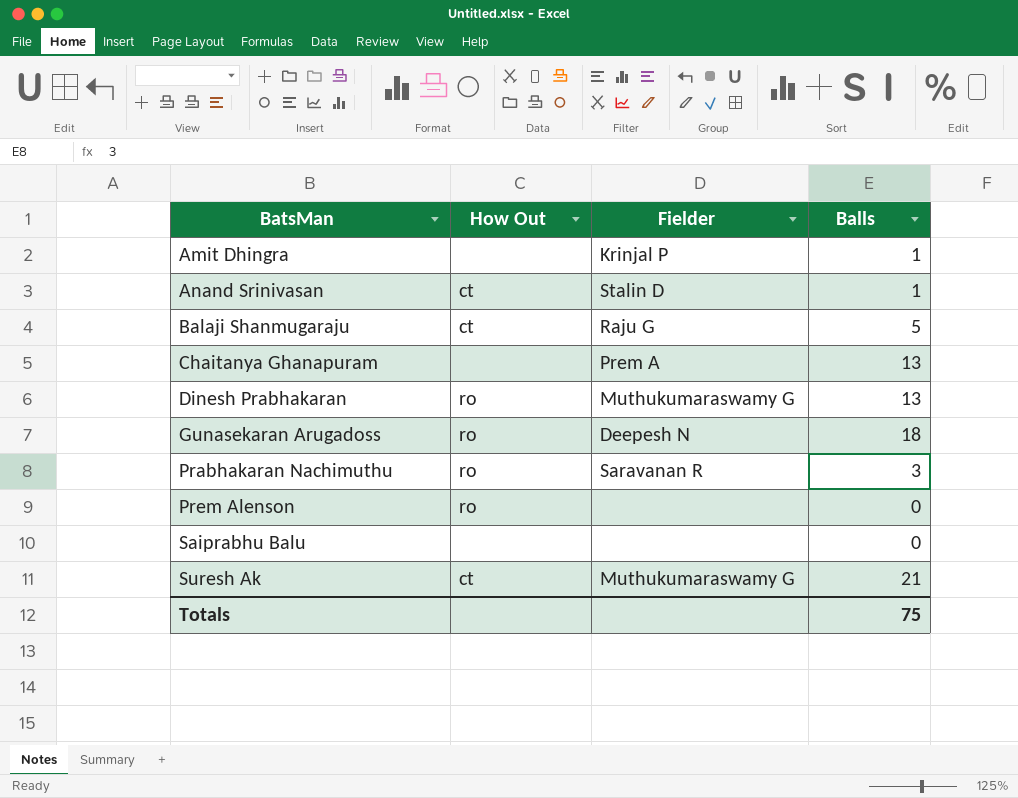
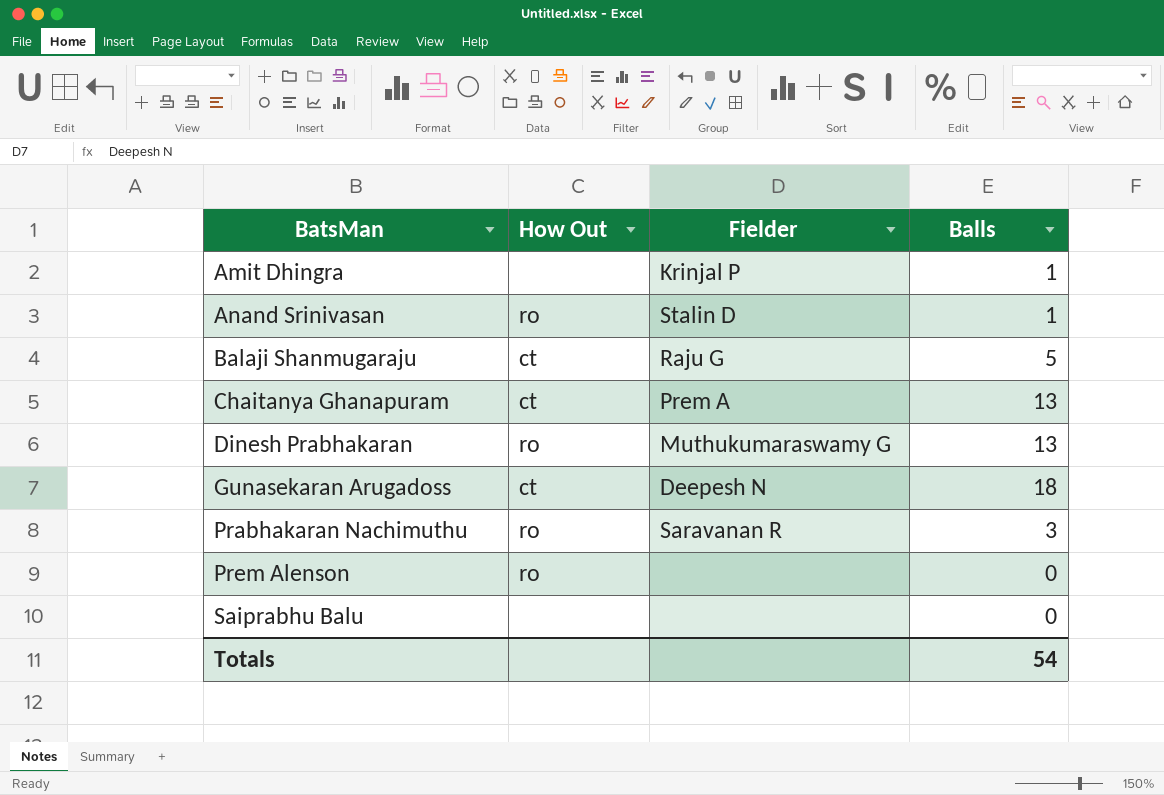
row Suresh Ak: ct | Muthukumaraswamy G | 21 -> none
Anand Srinivasan | How Out: ct -> ro
Chaitanya Ghanapuram | How Out: none -> ct
Gunasekaran Arugadoss | How Out: ro -> ct
Totals | Balls: 75 -> 54

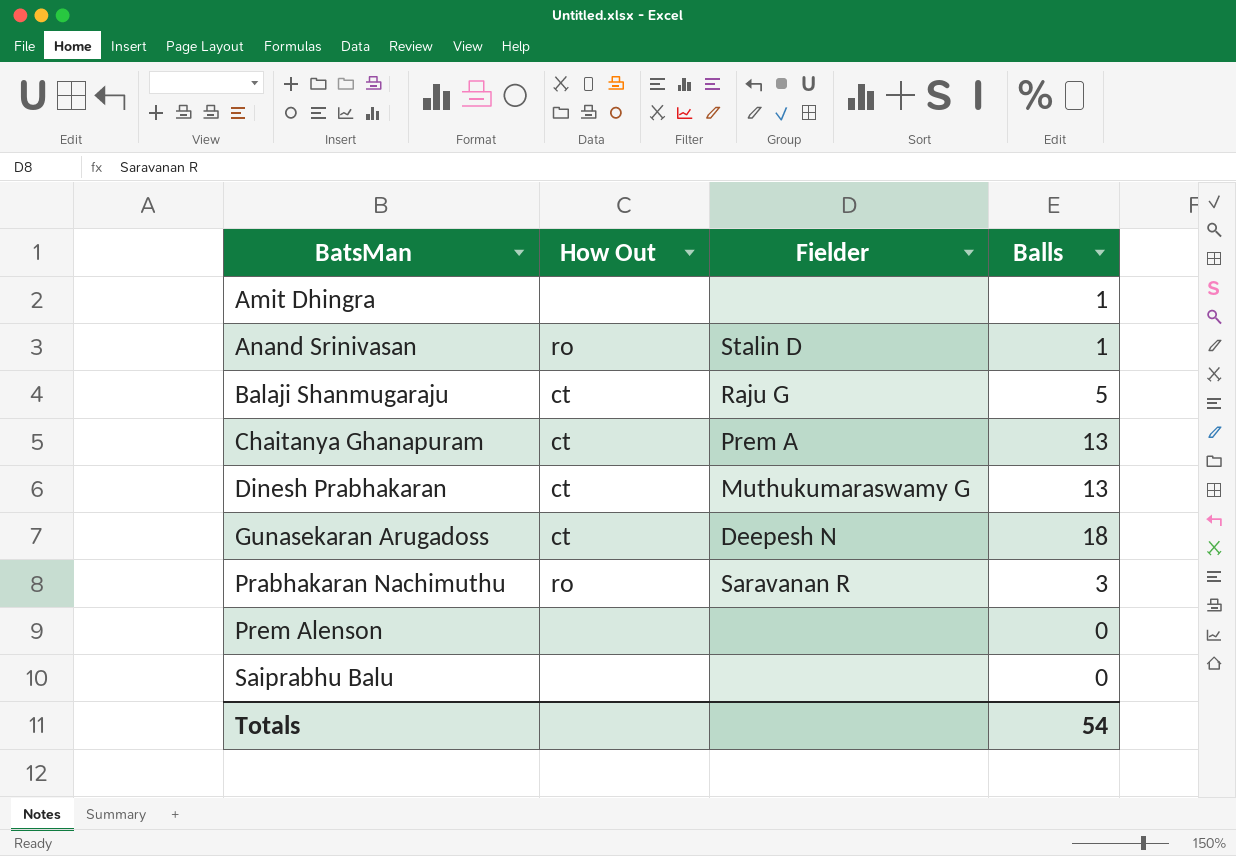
Amit Dhingra | Fielder: Krinjal P -> none
Dinesh Prabhakaran | How Out: ro -> ct
Prem Alenson | How Out: ro -> none

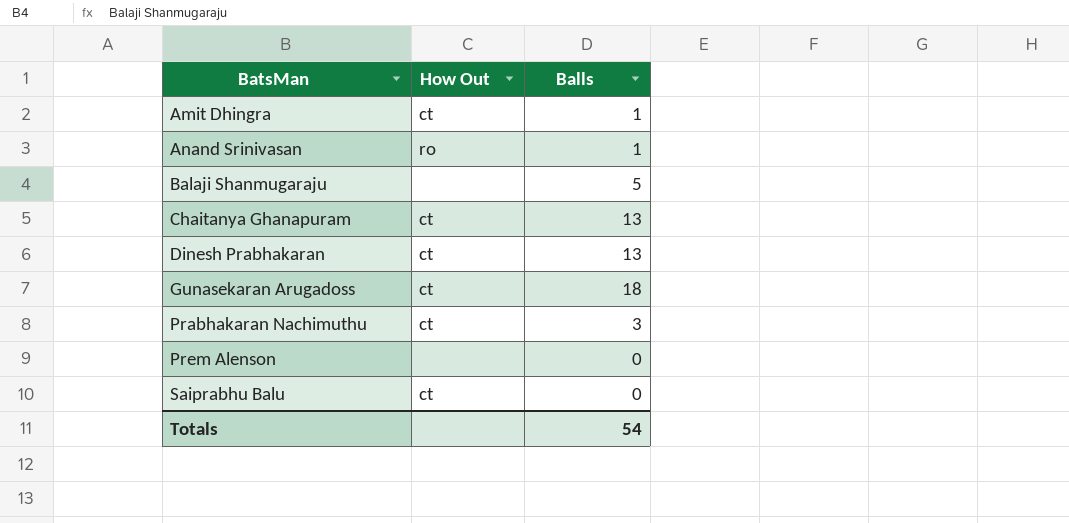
column Fielder | position: 3 -> none
Amit Dhingra | How Out: none -> ct
Balaji Shanmugaraju | How Out: ct -> none
Prabhakaran Nachimuthu | How Out: ro -> ct
Saiprabhu Balu | How Out: none -> ct

